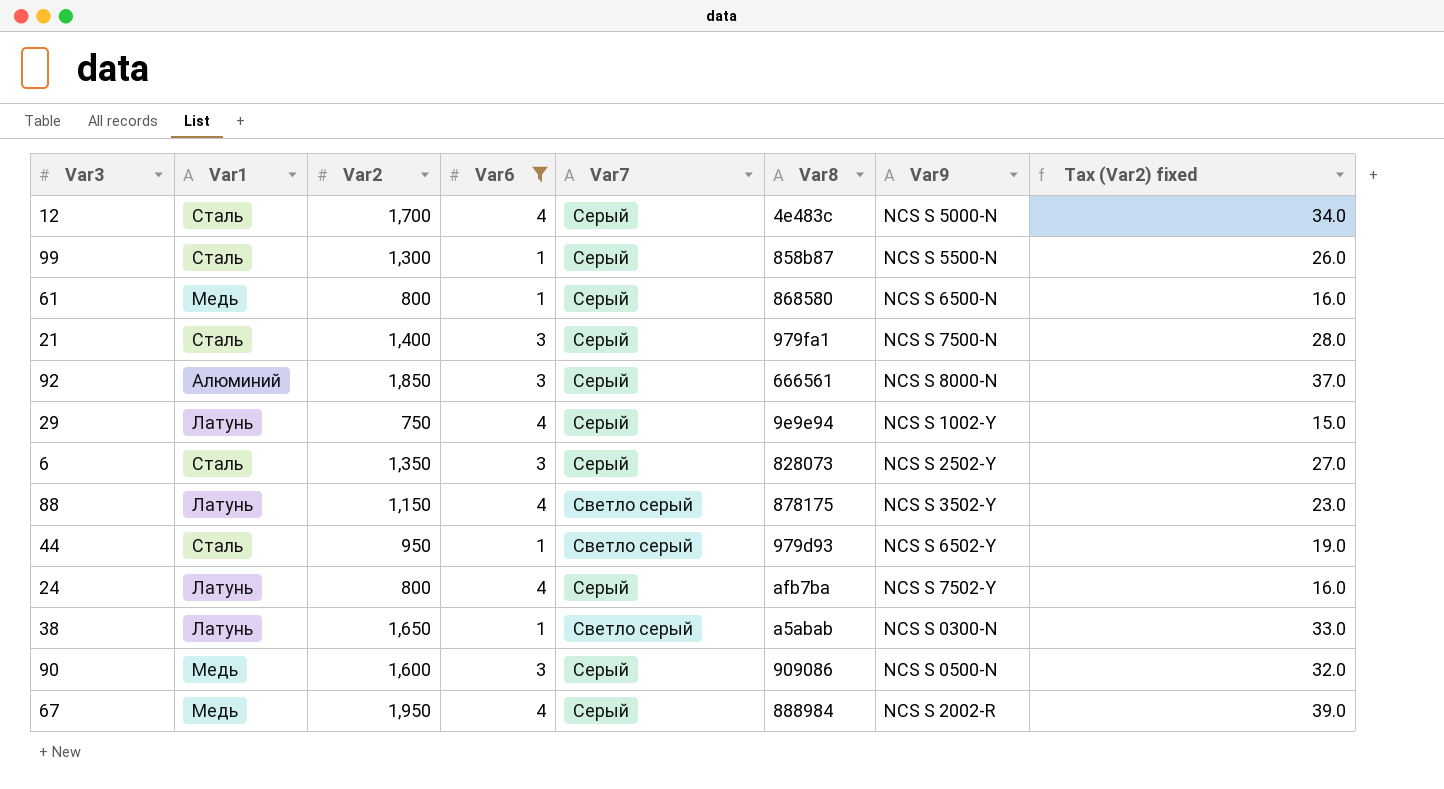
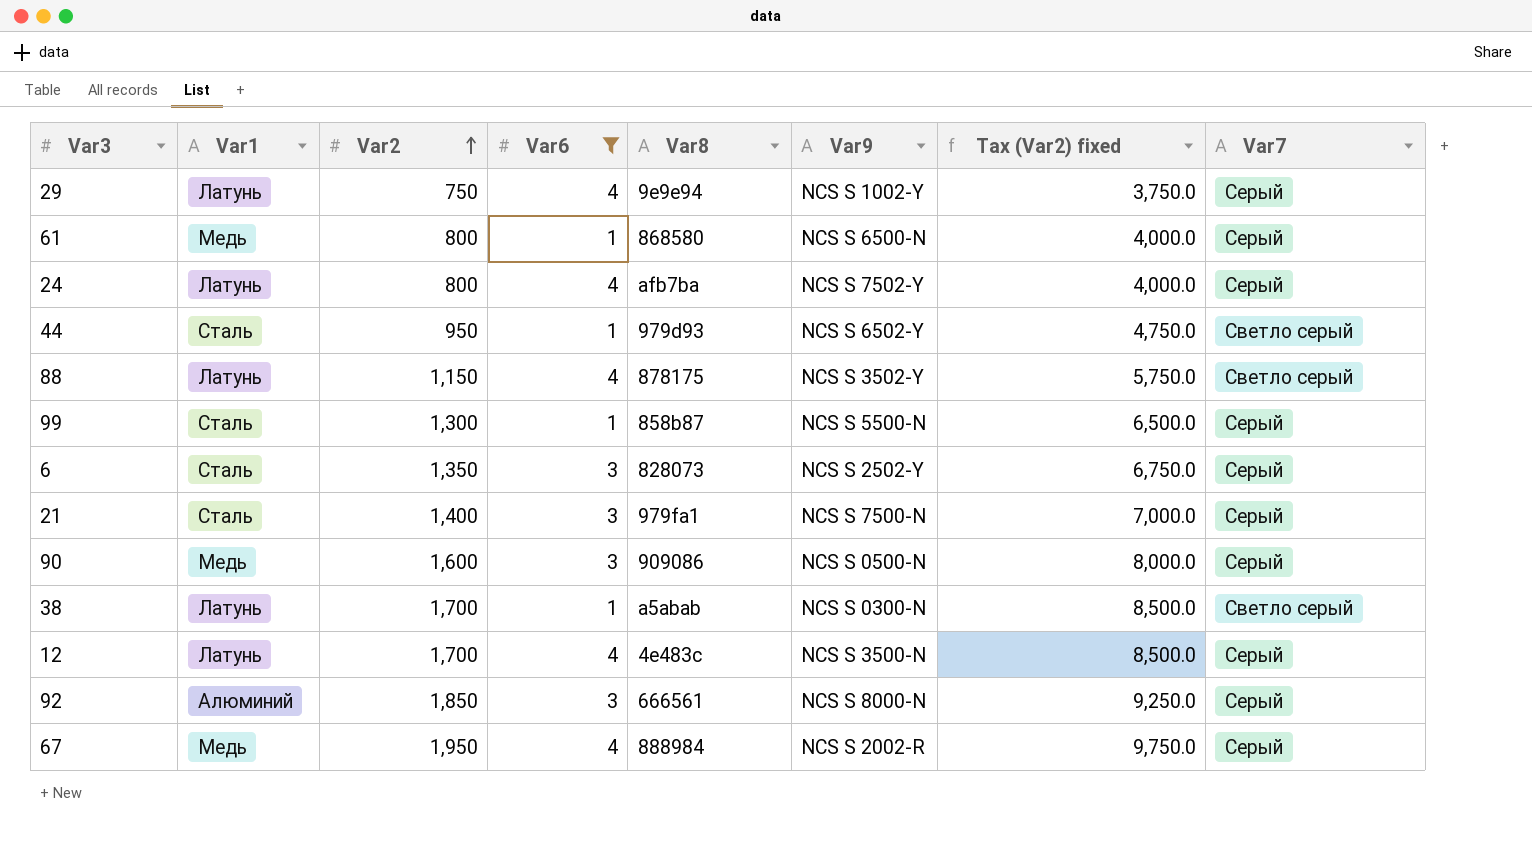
row order: none -> Var2 ascending
column Tax (Var2) fixed | formula: [Var2] * 0.02 -> [Var2] * 5
column Var7 | position: 5 -> 8
38 | Var2: 1,650 -> 1,700
12 | Var1: Сталь -> Латунь
12 | Var9: NCS S 5000-N -> NCS S 3500-N

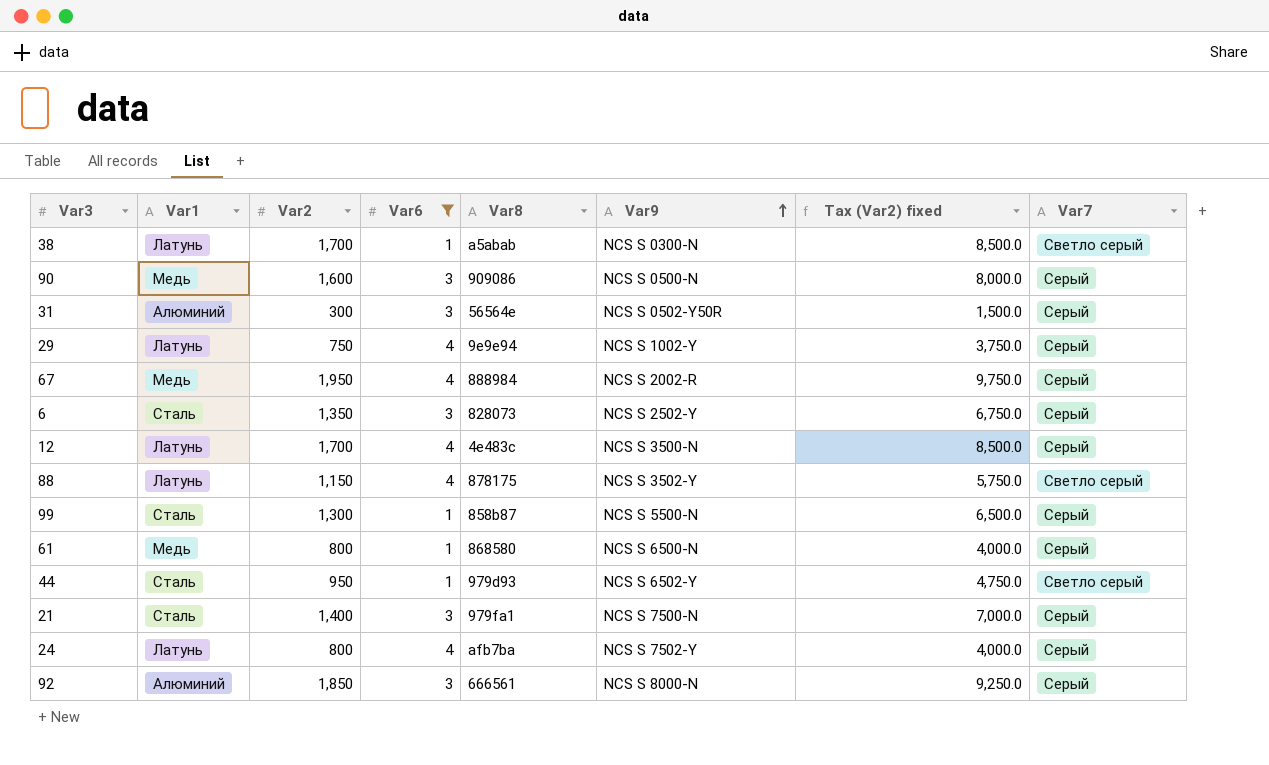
row order: Var2 ascending -> Var9 ascending
row 31: none -> Алюминий | 300 | 3 | 56564e | NCS S 0502-Y50R | 1,500.0 | Серый

